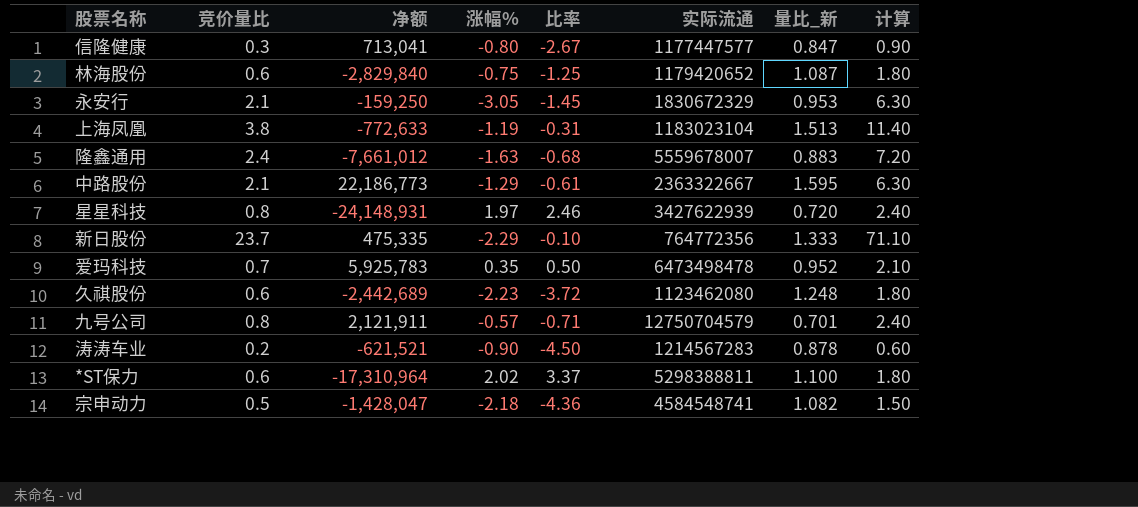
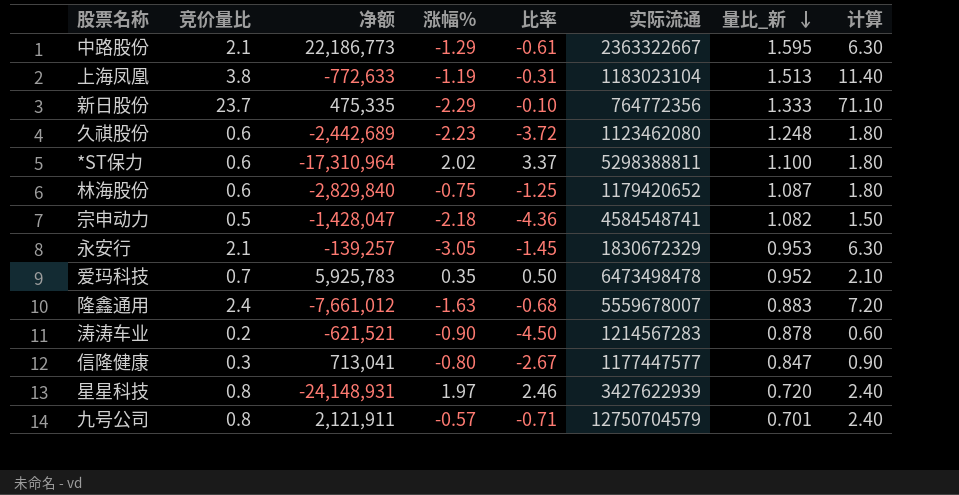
row order: none -> 量比_新 descending
永安行 | 净额: -159,250 -> -139,257

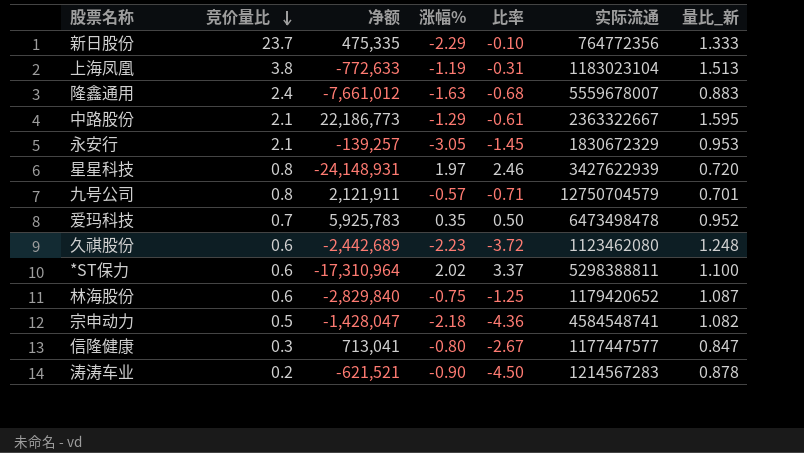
row order: 量比_新 descending -> 竞价量比 descending
column 计算 | formula: [竞价量比] * 3 -> none

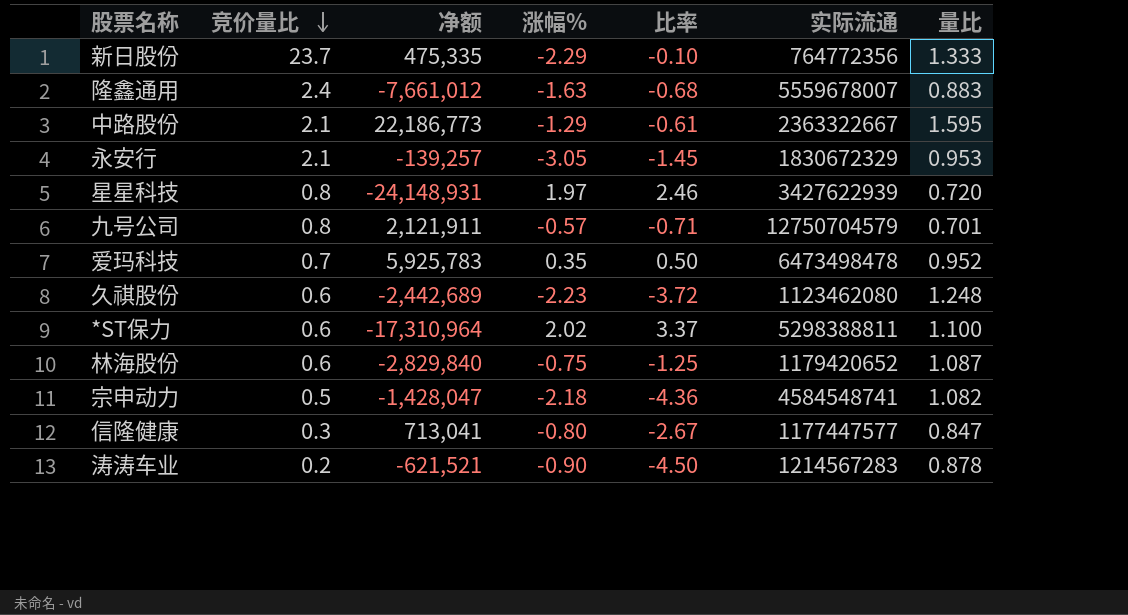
column name: 量比_新 -> 量比
row 上海凤凰: 3.8 | -772,633 | -1.19 | -0.31 | 1183023104 | 1.513 -> none

